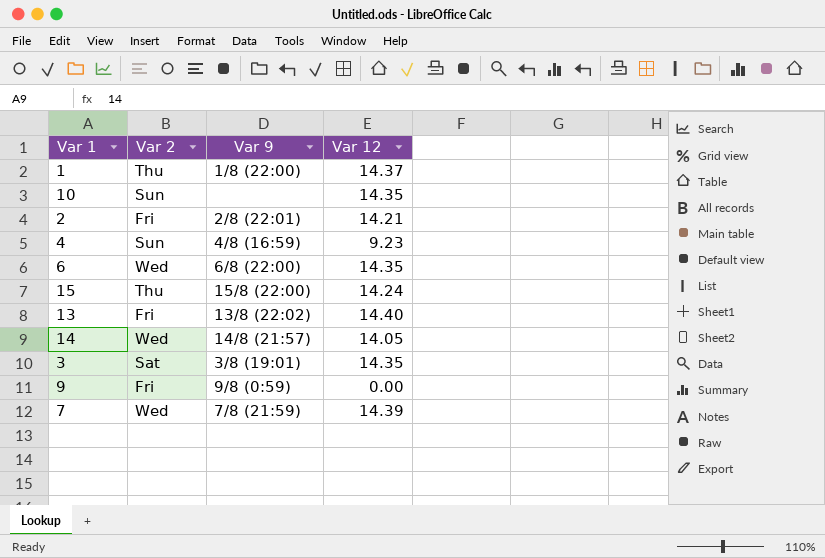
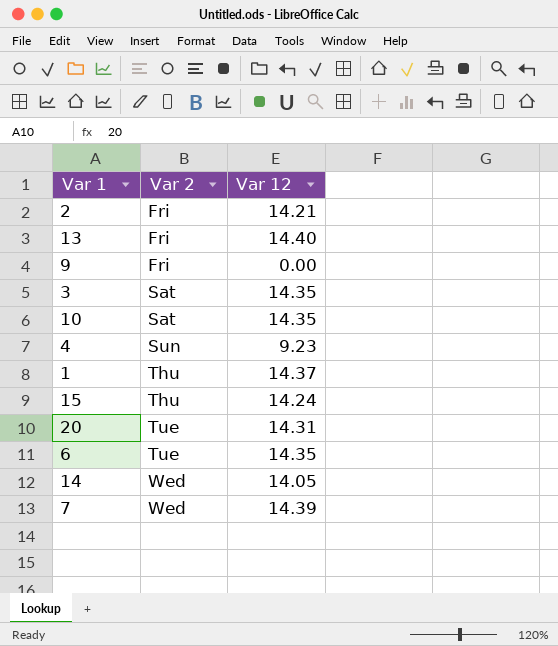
row order: none -> Var 2 ascending
column Var 9 | position: 3 -> none
10 | Var 2: Sun -> Sat
row 20: none -> Tue | 14.31
6 | Var 2: Wed -> Tue

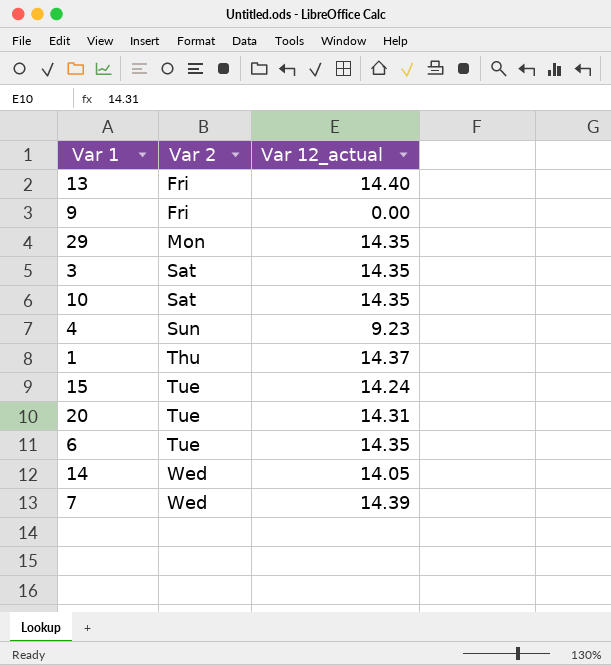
column name: Var 12 -> Var 12_actual
row 2: Fri | 14.21 -> none
row 29: none -> Mon | 14.35
15 | Var 2: Thu -> Tue

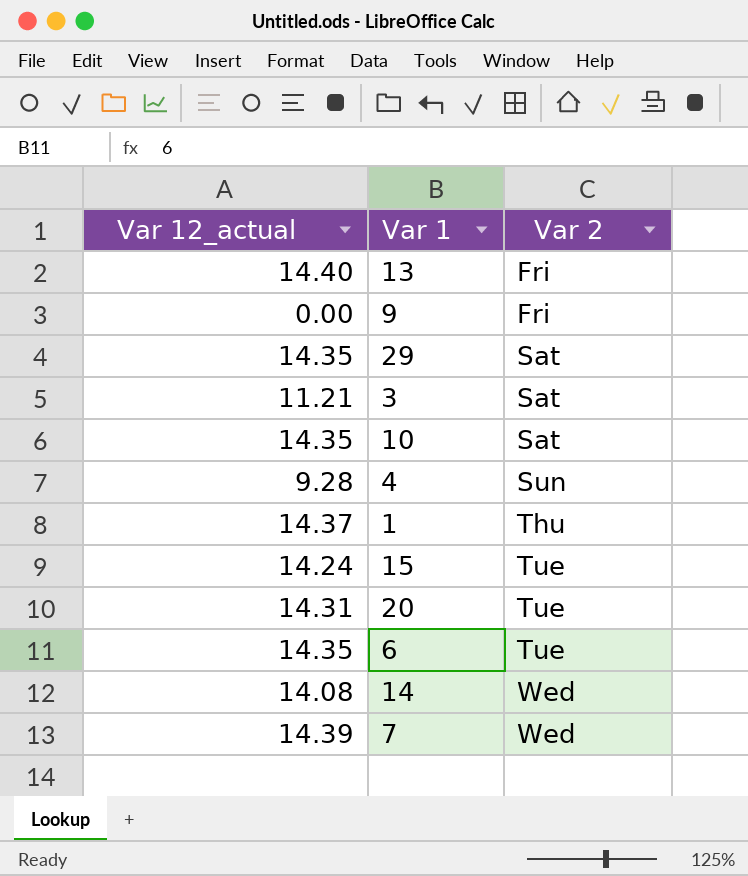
column Var 12_actual | position: 3 -> 1
29 | Var 2: Mon -> Sat
3 | Var 12_actual: 14.35 -> 11.21
4 | Var 12_actual: 9.23 -> 9.28
14 | Var 12_actual: 14.05 -> 14.08

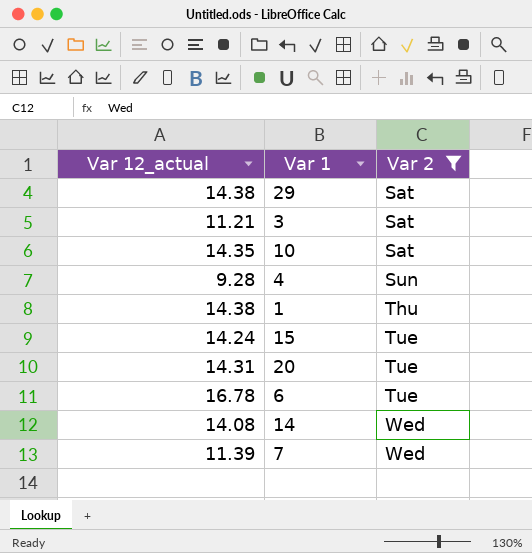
filter: none -> Var 2 != Fri
29 | Var 12_actual: 14.35 -> 14.38
1 | Var 12_actual: 14.37 -> 14.38
6 | Var 12_actual: 14.35 -> 16.78
7 | Var 12_actual: 14.39 -> 11.39

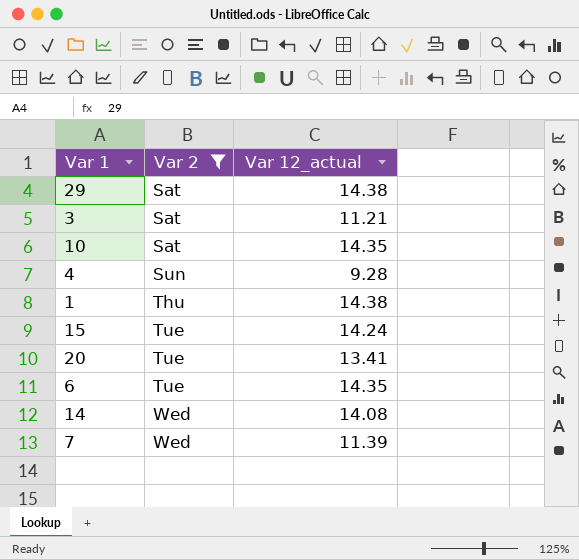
column Var 12_actual | position: 1 -> 3
20 | Var 12_actual: 14.31 -> 13.41
6 | Var 12_actual: 16.78 -> 14.35

